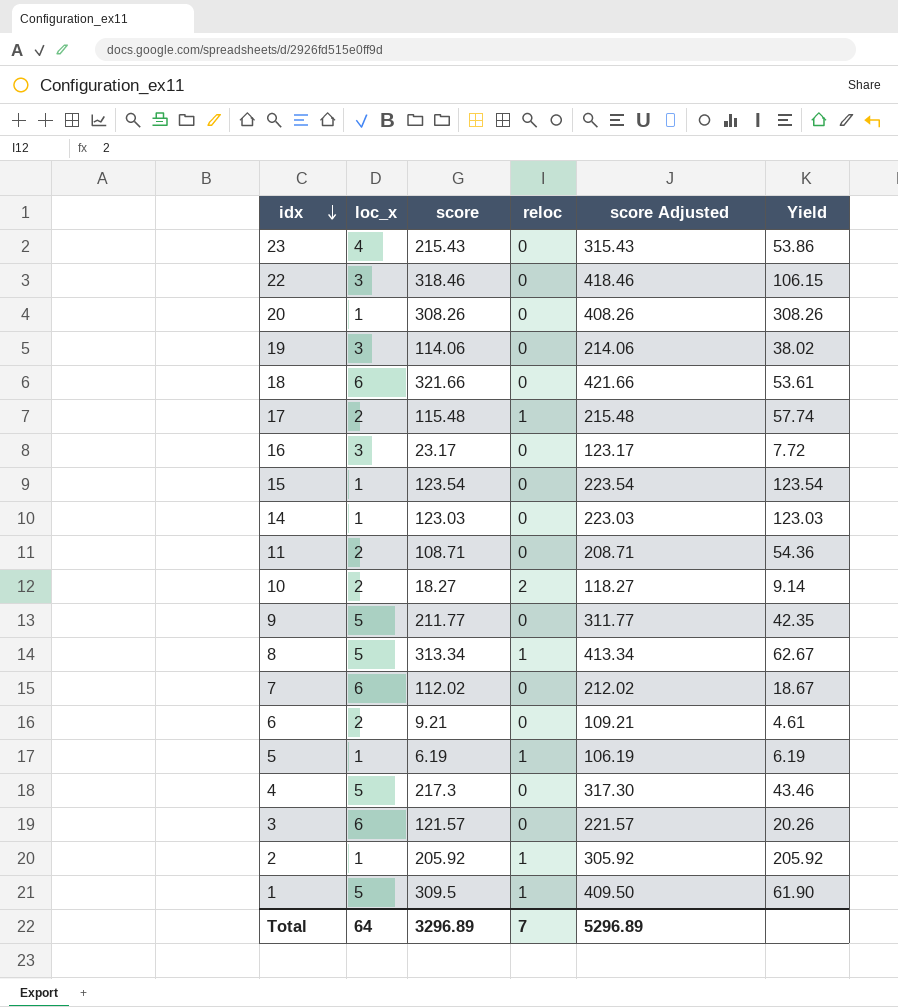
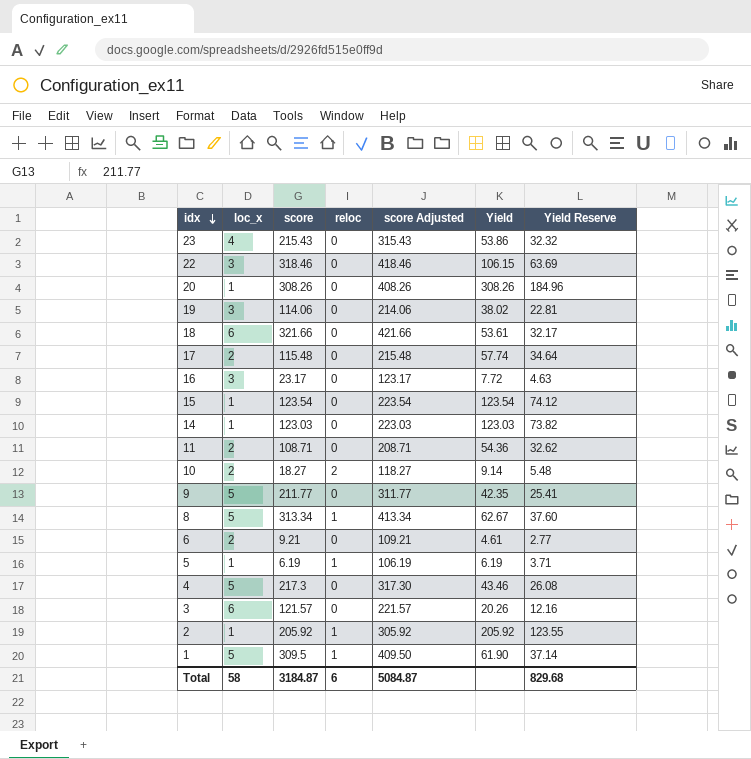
column Yield Reserve | formula: none -> [Yield] * 0.6
row 7: 6 | 112.02 | 0 | 212.02 | 18.67 -> none
17 | reloc: 1 -> 0
Total | loc_x: 64 -> 58
Total | score: 3296.89 -> 3184.87
Total | reloc: 7 -> 6
Total | score Adjusted: 5296.89 -> 5084.87

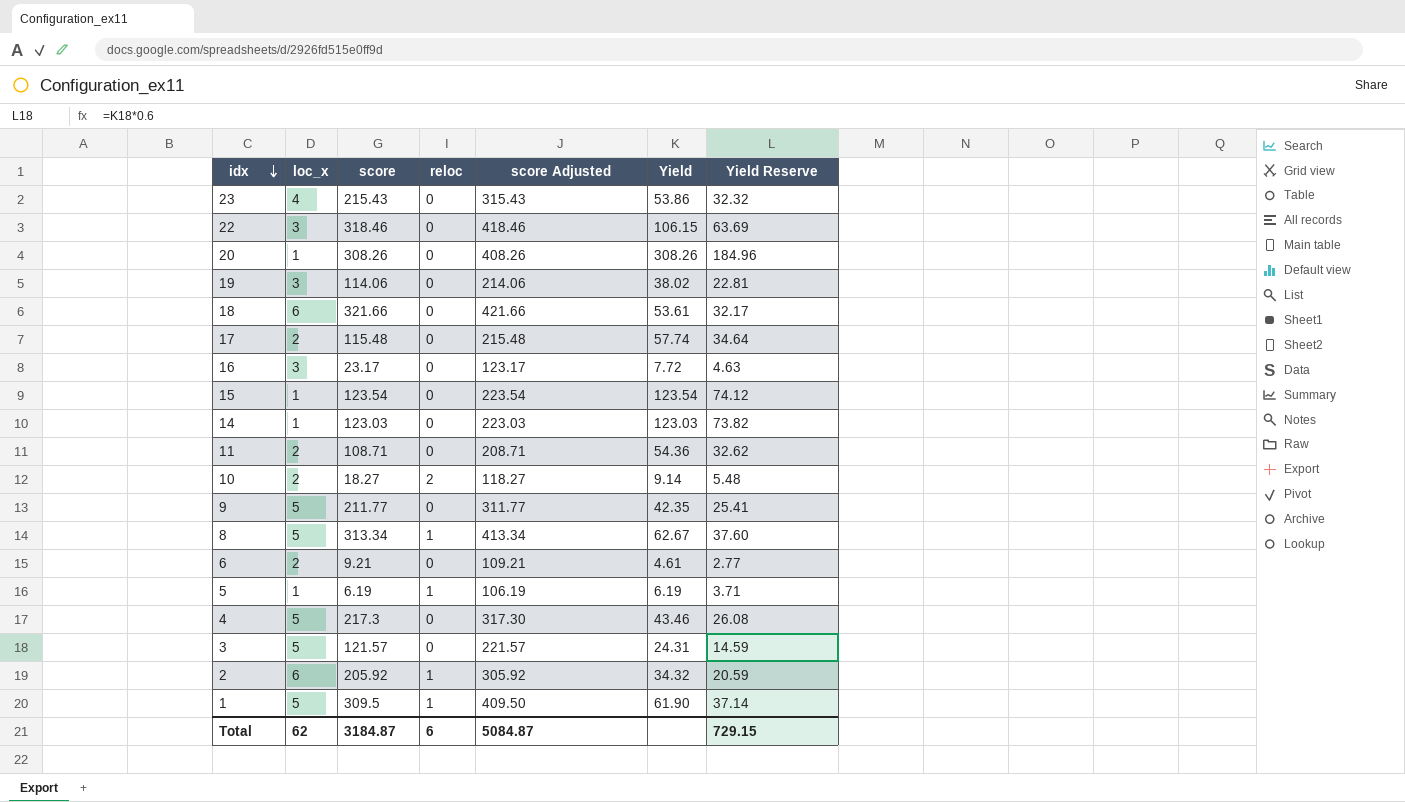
3 | loc_x: 6 -> 5
3 | Yield: 20.26 -> 24.31
3 | Yield Reserve: 12.16 -> 14.59
2 | loc_x: 1 -> 6
2 | Yield: 205.92 -> 34.32
2 | Yield Reserve: 123.55 -> 20.59
Total | loc_x: 58 -> 62
Total | Yield Reserve: 829.68 -> 729.15

